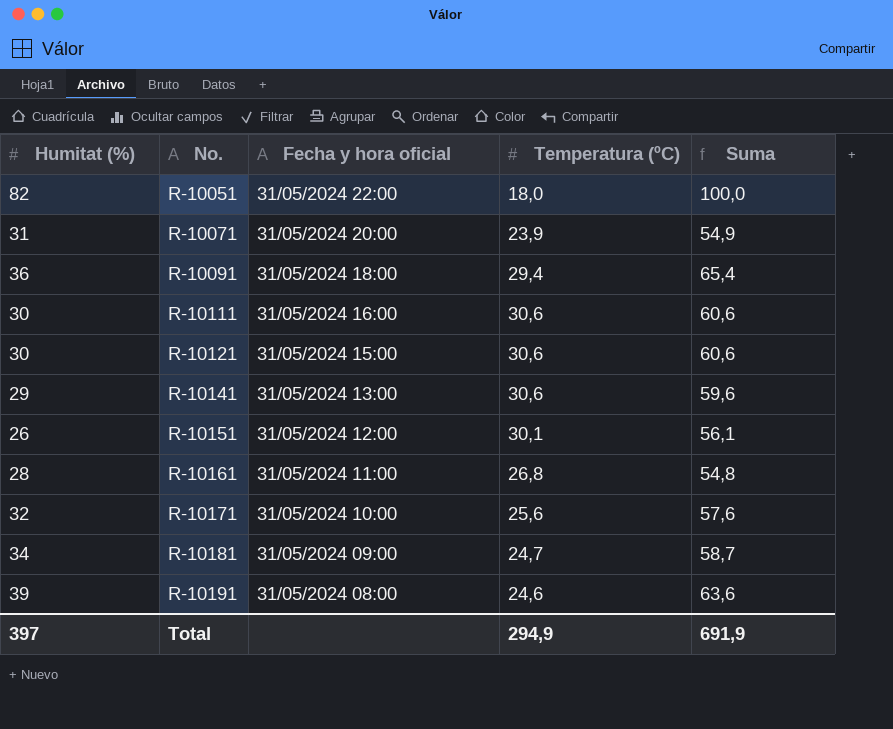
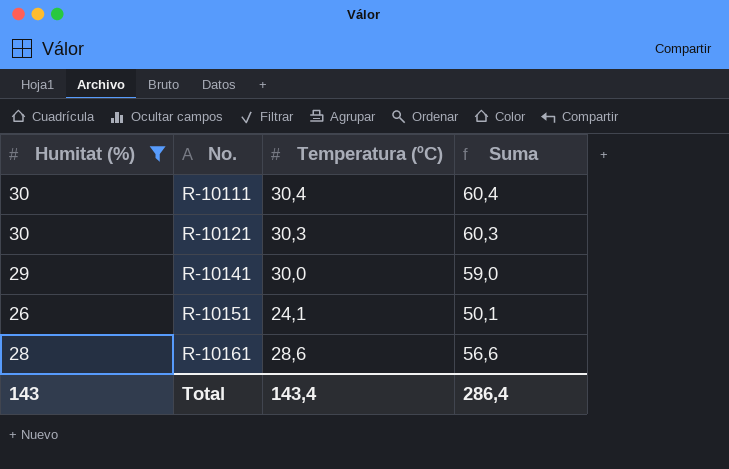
filter: none -> Humitat (%) <= 30
column Fecha y hora oficial | position: 3 -> none
R-10111 | Temperatura (ºC): 30,6 -> 30,4
R-10111 | Suma: 60,6 -> 60,4
R-10121 | Temperatura (ºC): 30,6 -> 30,3
R-10121 | Suma: 60,6 -> 60,3
R-10141 | Temperatura (ºC): 30,6 -> 30,0
R-10141 | Suma: 59,6 -> 59,0
R-10151 | Temperatura (ºC): 30,1 -> 24,1
R-10151 | Suma: 56,1 -> 50,1
R-10161 | Temperatura (ºC): 26,8 -> 28,6
R-10161 | Suma: 54,8 -> 56,6
Total | Humitat (%): 397 -> 143
Total | Temperatura (ºC): 294,9 -> 143,4
Total | Suma: 691,9 -> 286,4

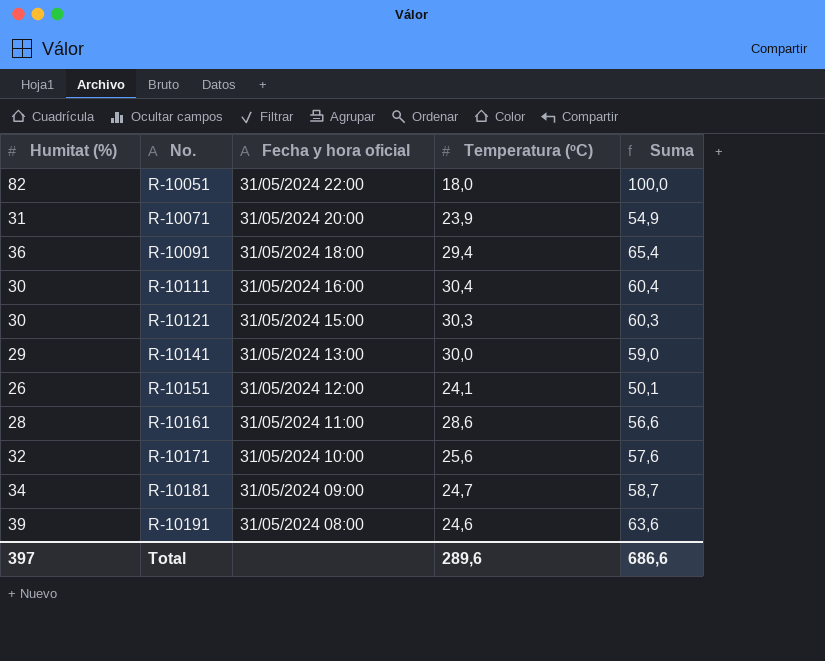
filter: Humitat (%) <= 30 -> none
column Fecha y hora oficial | position: none -> 3
Total | Humitat (%): 143 -> 397
Total | Temperatura (ºC): 143,4 -> 289,6
Total | Suma: 286,4 -> 686,6

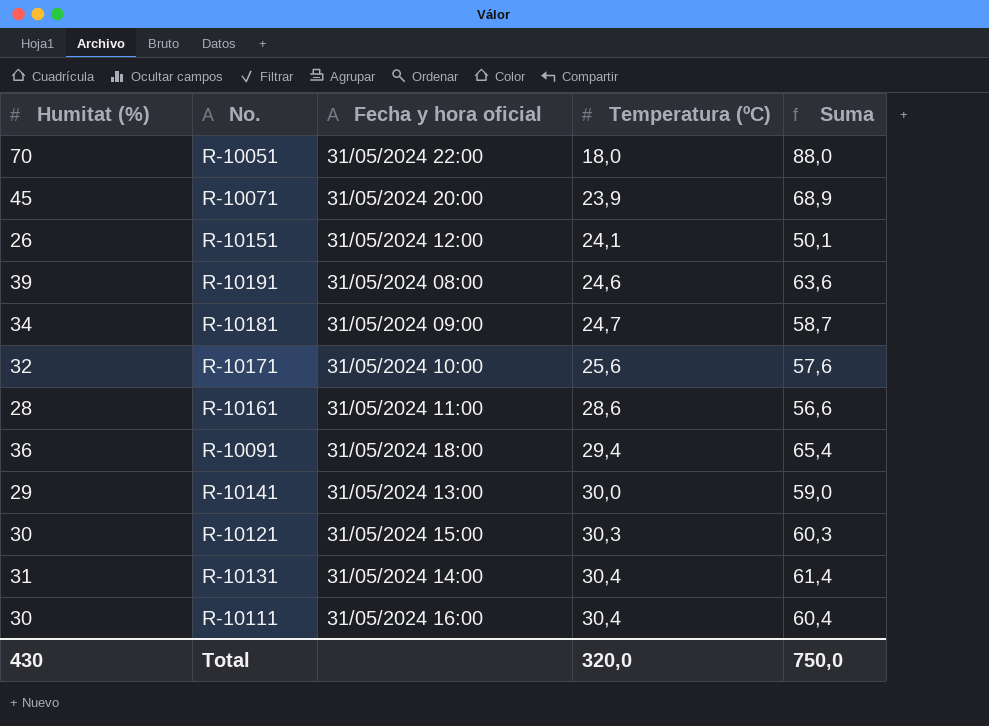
row order: No. ascending -> Temperatura (ºC) ascending
R-10051 | Humitat (%): 82 -> 70
R-10051 | Suma: 100,0 -> 88,0
R-10071 | Humitat (%): 31 -> 45
R-10071 | Suma: 54,9 -> 68,9
row R-10131: none -> 31 | 31/05/2024 14:00 | 30,4 | 61,4
Total | Humitat (%): 397 -> 430
Total | Temperatura (ºC): 289,6 -> 320,0
Total | Suma: 686,6 -> 750,0

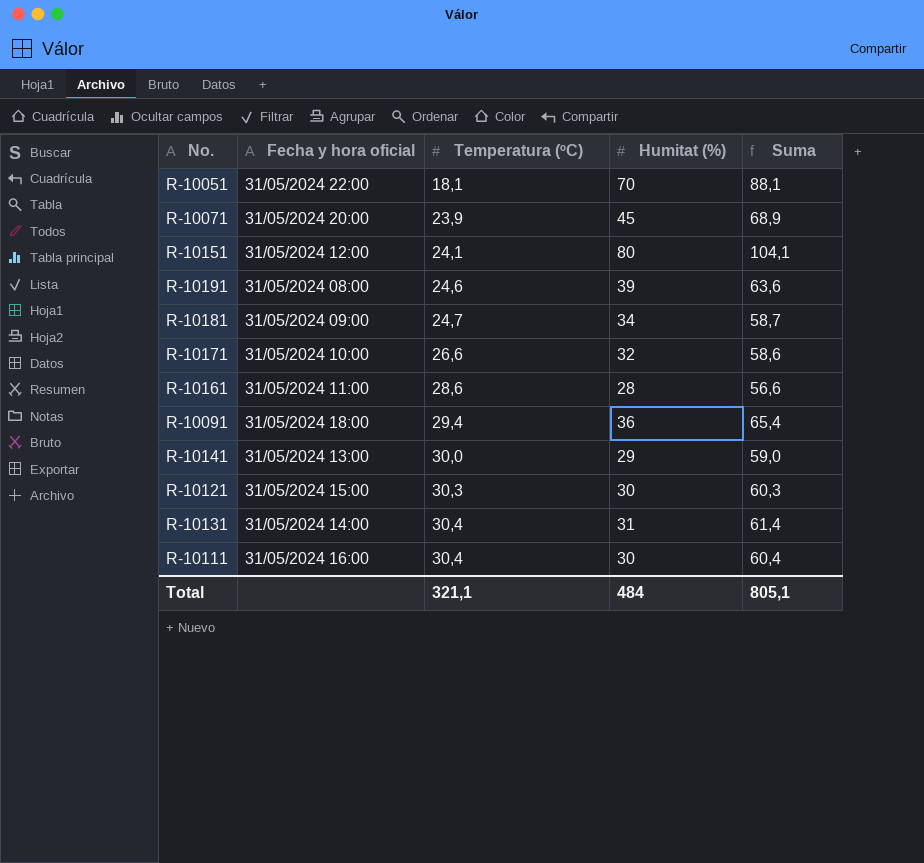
column Humitat (%) | position: 1 -> 4
R-10051 | Temperatura (ºC): 18,0 -> 18,1
R-10051 | Suma: 88,0 -> 88,1
R-10151 | Humitat (%): 26 -> 80
R-10151 | Suma: 50,1 -> 104,1
R-10171 | Temperatura (ºC): 25,6 -> 26,6
R-10171 | Suma: 57,6 -> 58,6
Total | Temperatura (ºC): 320,0 -> 321,1
Total | Humitat (%): 430 -> 484
Total | Suma: 750,0 -> 805,1

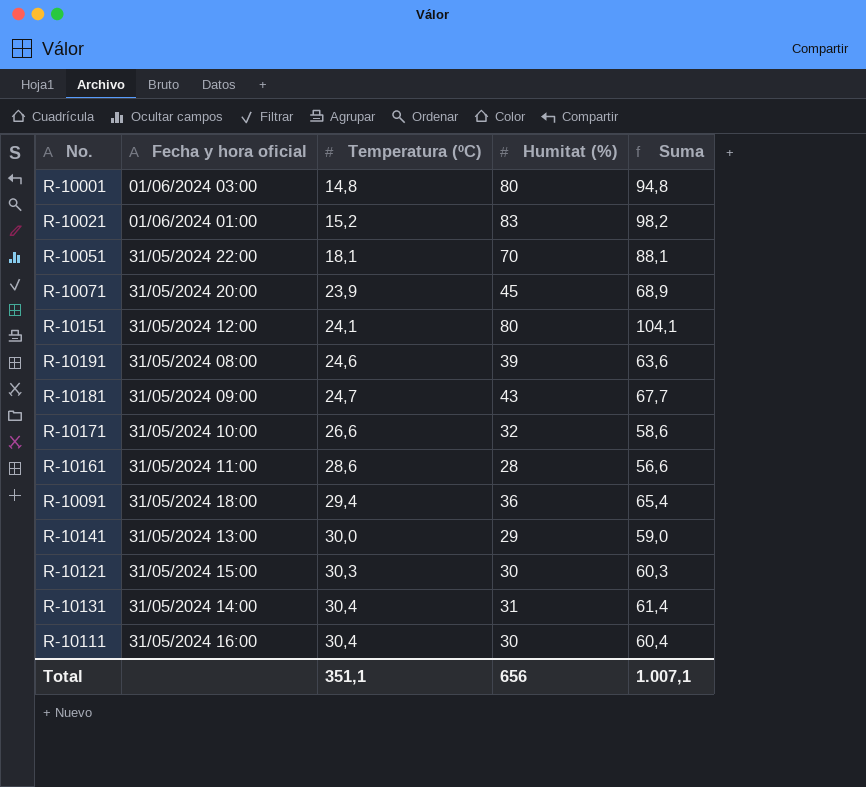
row R-10001: none -> 01/06/2024 03:00 | 14,8 | 80 | 94,8
row R-10021: none -> 01/06/2024 01:00 | 15,2 | 83 | 98,2
R-10181 | Humitat (%): 34 -> 43
R-10181 | Suma: 58,7 -> 67,7
Total | Temperatura (ºC): 321,1 -> 351,1
Total | Humitat (%): 484 -> 656
Total | Suma: 805,1 -> 1.007,1

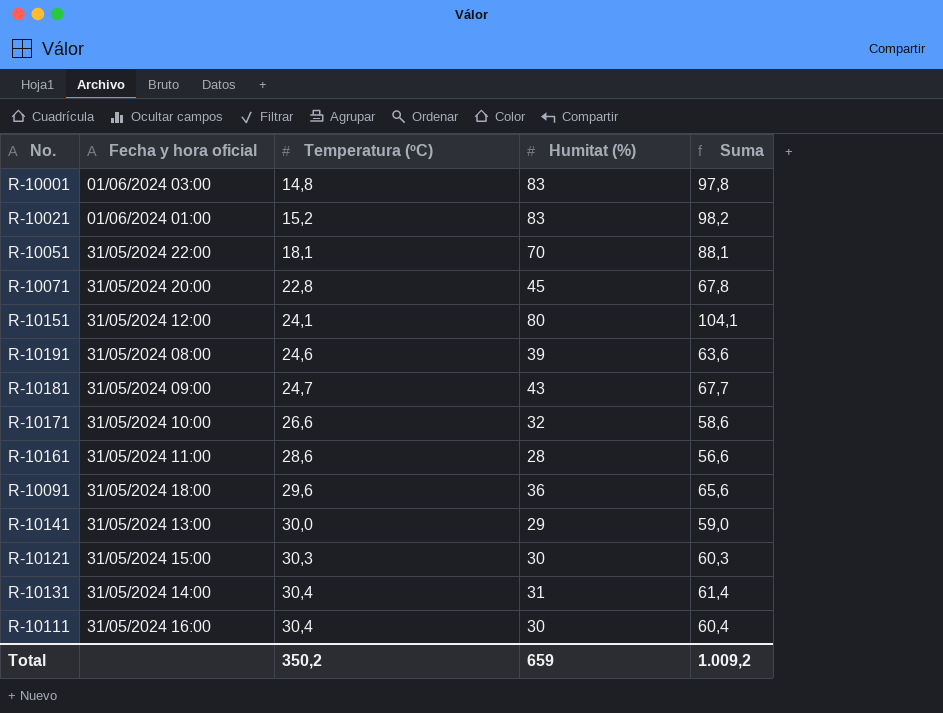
R-10001 | Humitat (%): 80 -> 83
R-10001 | Suma: 94,8 -> 97,8
R-10071 | Temperatura (ºC): 23,9 -> 22,8
R-10071 | Suma: 68,9 -> 67,8
R-10091 | Temperatura (ºC): 29,4 -> 29,6
R-10091 | Suma: 65,4 -> 65,6
Total | Temperatura (ºC): 351,1 -> 350,2
Total | Humitat (%): 656 -> 659
Total | Suma: 1.007,1 -> 1.009,2

